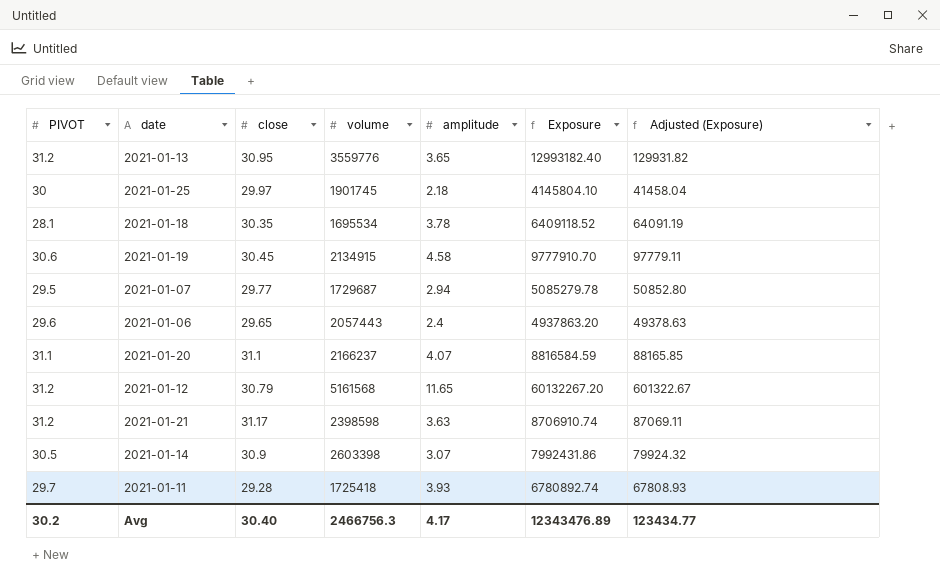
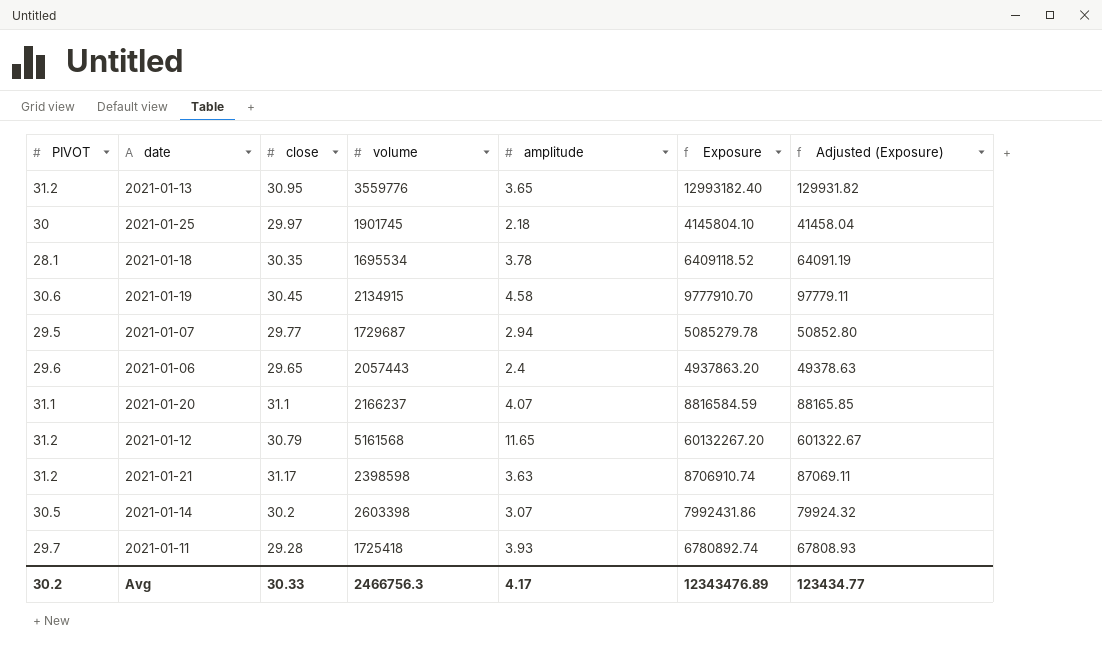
2021-01-14 | close: 30.9 -> 30.2
Avg | close: 30.40 -> 30.33

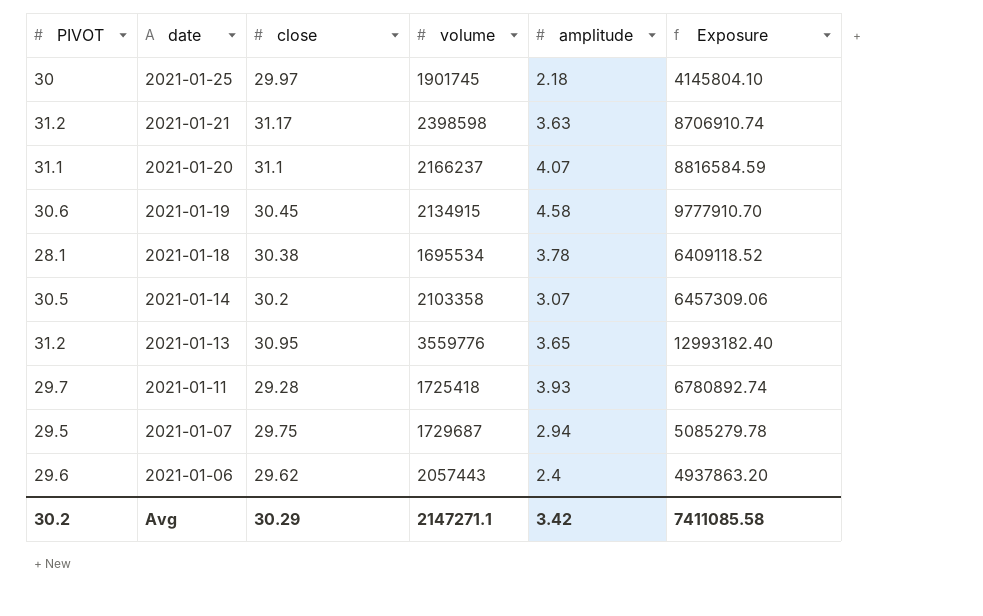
row order: none -> date descending
column Adjusted (Exposure) | formula: [Exposure] * 0.01 -> none
row 2021-01-12: 31.2 | 30.79 | 5161568 | 11.65 | 60132267.20 | 601322.67 -> none
2021-01-18 | close: 30.35 -> 30.38
2021-01-14 | volume: 2603398 -> 2103358
2021-01-14 | Exposure: 7992431.86 -> 6457309.06
2021-01-07 | close: 29.77 -> 29.75
2021-01-06 | close: 29.65 -> 29.62
Avg | close: 30.33 -> 30.29
Avg | volume: 2466756.3 -> 2147271.1
Avg | amplitude: 4.17 -> 3.42
Avg | Exposure: 12343476.89 -> 7411085.58

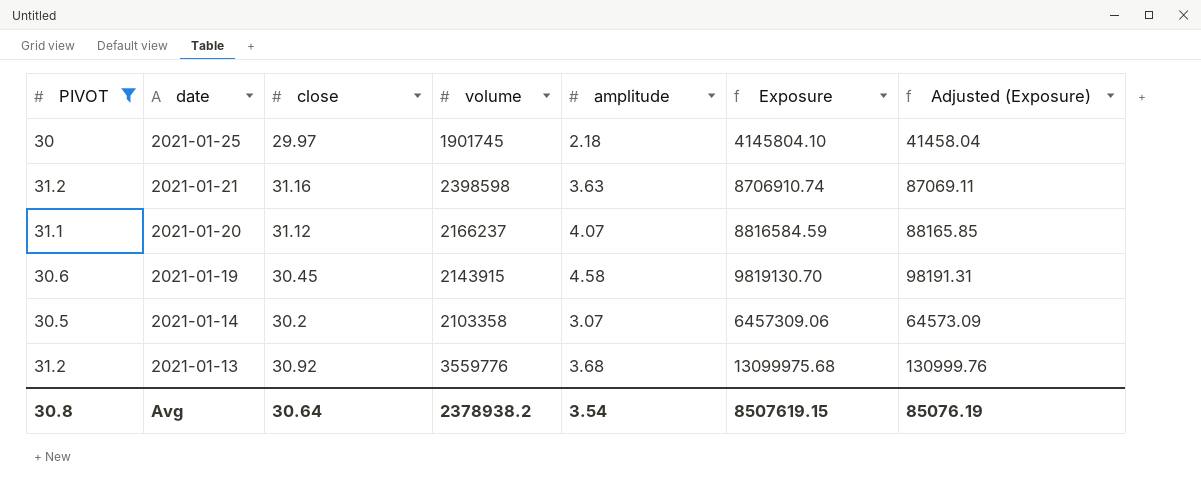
filter: none -> PIVOT >= 30
column Adjusted (Exposure) | formula: none -> [Exposure] * 0.01
2021-01-21 | close: 31.17 -> 31.16
2021-01-20 | close: 31.1 -> 31.12
2021-01-19 | volume: 2134915 -> 2143915
2021-01-19 | Exposure: 9777910.70 -> 9819130.70
2021-01-13 | close: 30.95 -> 30.92
2021-01-13 | amplitude: 3.65 -> 3.68
2021-01-13 | Exposure: 12993182.40 -> 13099975.68
Avg | PIVOT: 30.2 -> 30.8
Avg | close: 30.29 -> 30.64
Avg | volume: 2147271.1 -> 2378938.2
Avg | amplitude: 3.42 -> 3.54
Avg | Exposure: 7411085.58 -> 8507619.15

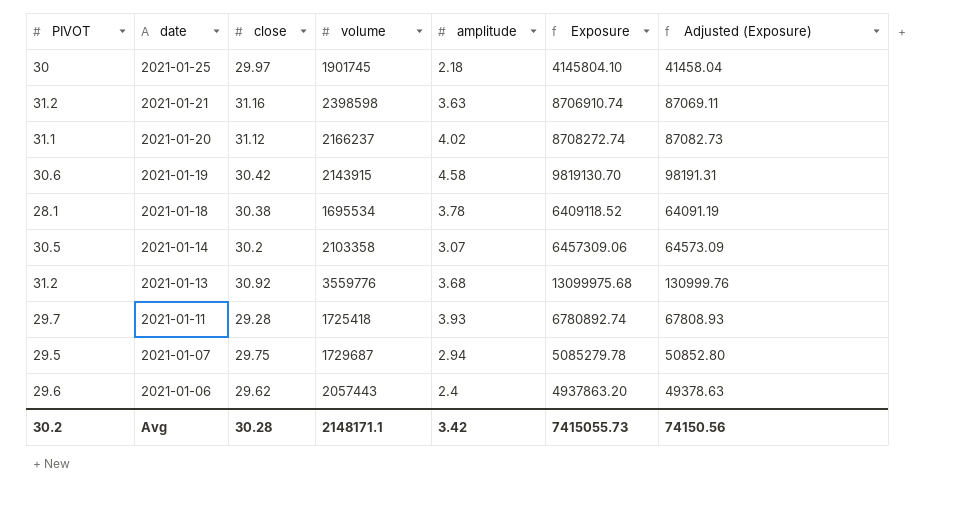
filter: PIVOT >= 30 -> none
2021-01-20 | amplitude: 4.07 -> 4.02
2021-01-20 | Exposure: 8816584.59 -> 8708272.74
2021-01-20 | Adjusted (Exposure): 88165.85 -> 87082.73
2021-01-19 | close: 30.45 -> 30.42
Avg | PIVOT: 30.8 -> 30.2
Avg | close: 30.64 -> 30.28
Avg | volume: 2378938.2 -> 2148171.1
Avg | amplitude: 3.54 -> 3.42
Avg | Exposure: 8507619.15 -> 7415055.73
Avg | Adjusted (Exposure): 85076.19 -> 74150.56

